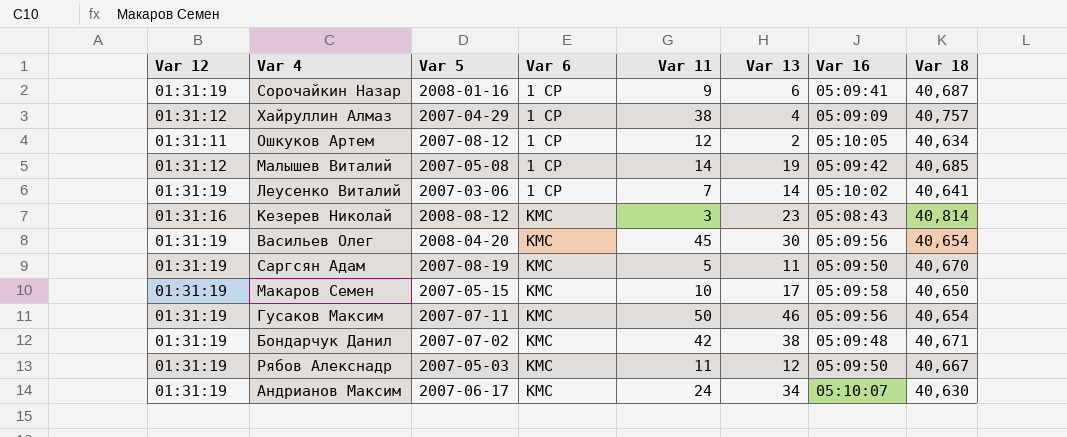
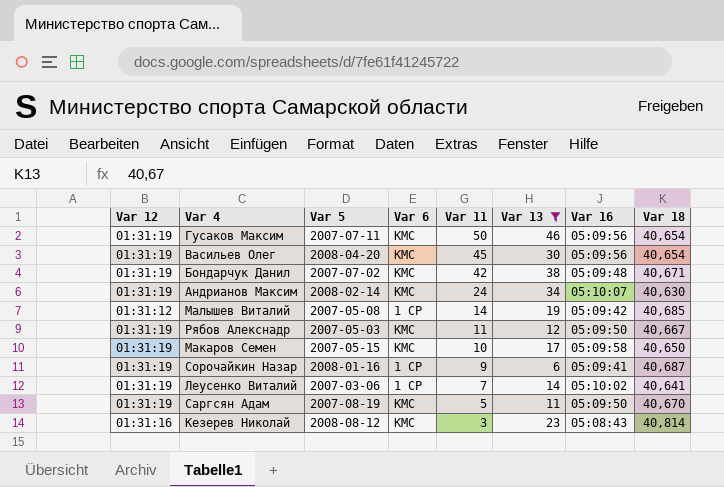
filter: none -> Var 13 >= 6
row order: Var 6 ascending -> Var 11 descending
Андрианов Максим | Var 5: 2007-06-17 -> 2008-02-14

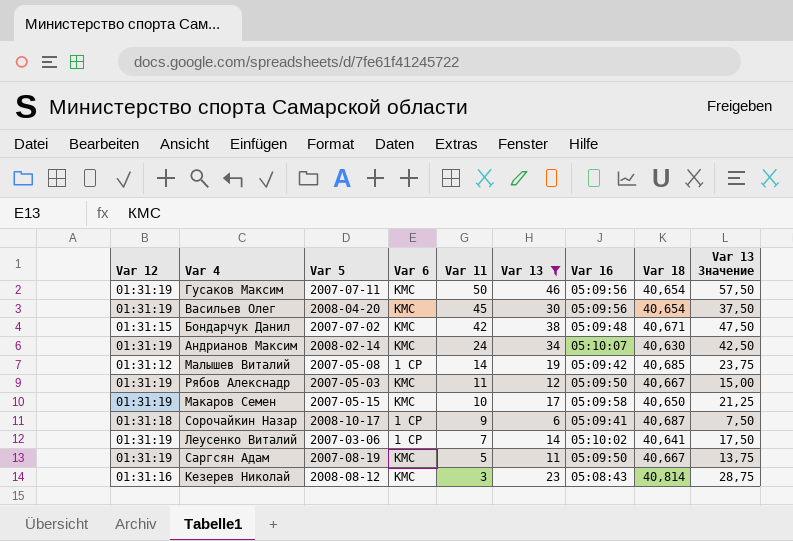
column Var 13 Значение | formula: none -> [Var 13] * 1,25
Бондарчук Данил | Var 12: 01:31:19 -> 01:31:15
Сорочайкин Назар | Var 12: 01:31:19 -> 01:31:18
Сорочайкин Назар | Var 5: 2008-01-16 -> 2008-10-17
Саргсян Адам | Var 18: 40,670 -> 40,667

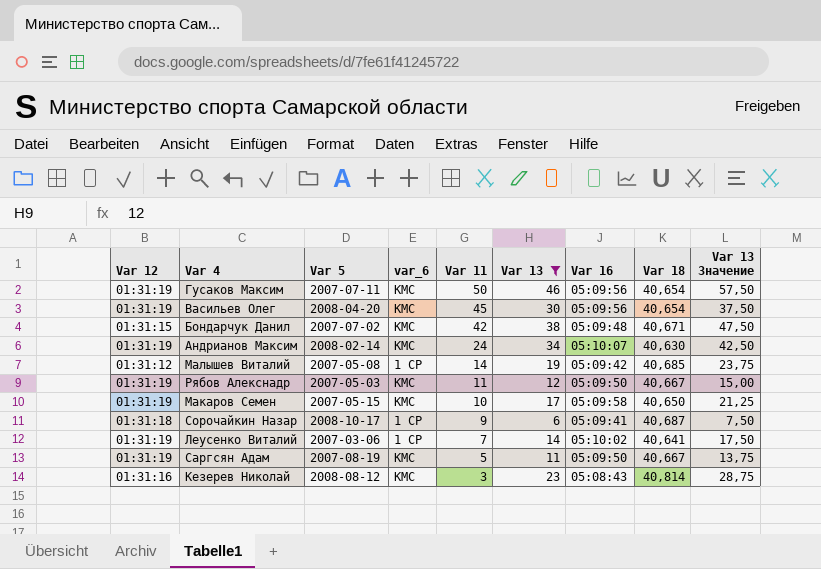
column name: Var 6 -> var_6

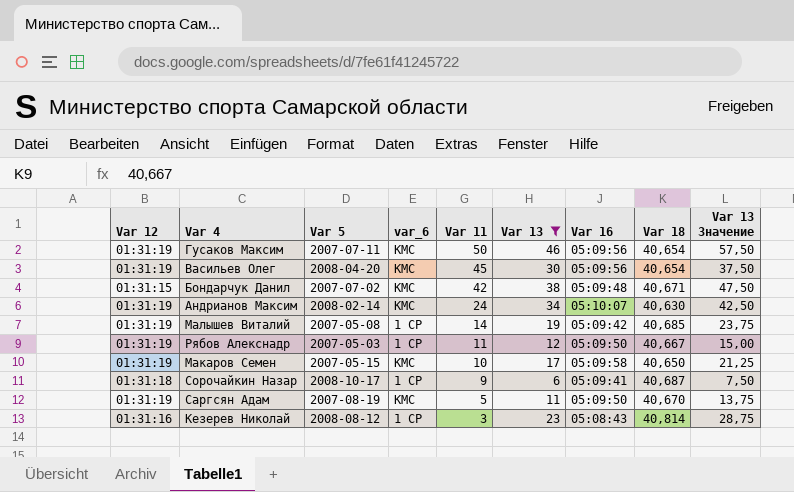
row Леусенко Виталий: 01:31:19 | 2007-03-06 | 1 СР | 7 | 14 | 05:10:02 | 40,641 | 17,50 -> none
Малышев Виталий | Var 12: 01:31:12 -> 01:31:19
Рябов Алекснадр | var_6: КМС -> 1 СР
Саргсян Адам | Var 18: 40,667 -> 40,670
Кезерев Николай | var_6: КМС -> 1 СР

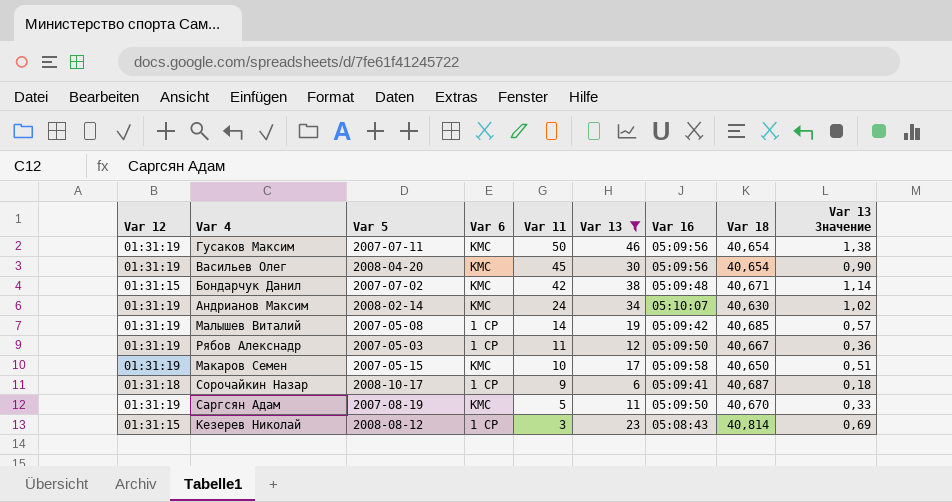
column name: var_6 -> Var 6
column Var 13 Значение | formula: [Var 13] * 1,25 -> [Var 13] * 0,03
Кезерев Николай | Var 12: 01:31:16 -> 01:31:15

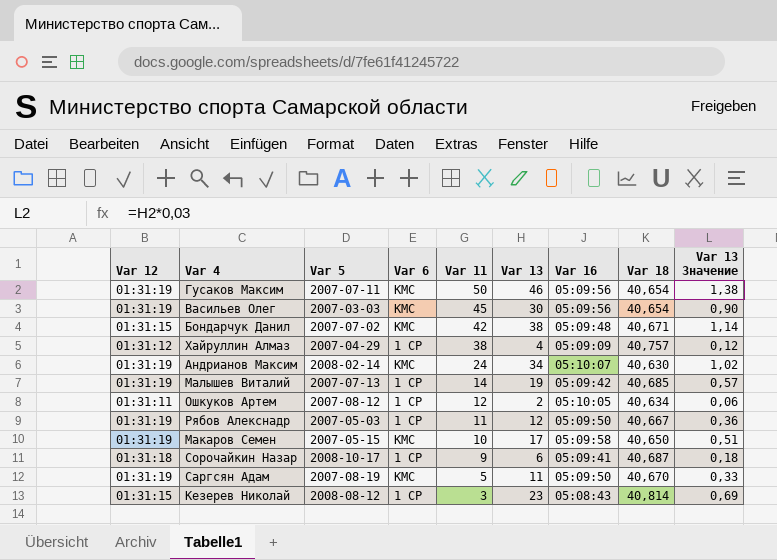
filter: Var 13 >= 6 -> none
Васильев Олег | Var 5: 2008-04-20 -> 2007-03-03
Малышев Виталий | Var 5: 2007-05-08 -> 2007-07-13

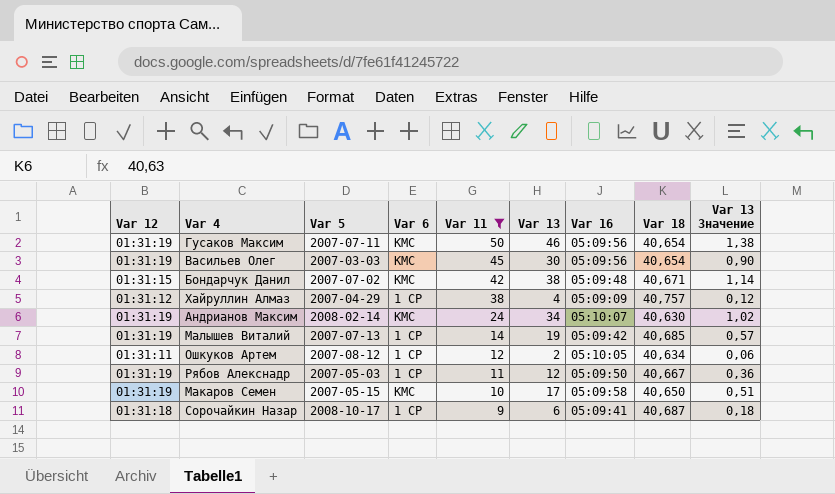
filter: none -> Var 11 >= 9

